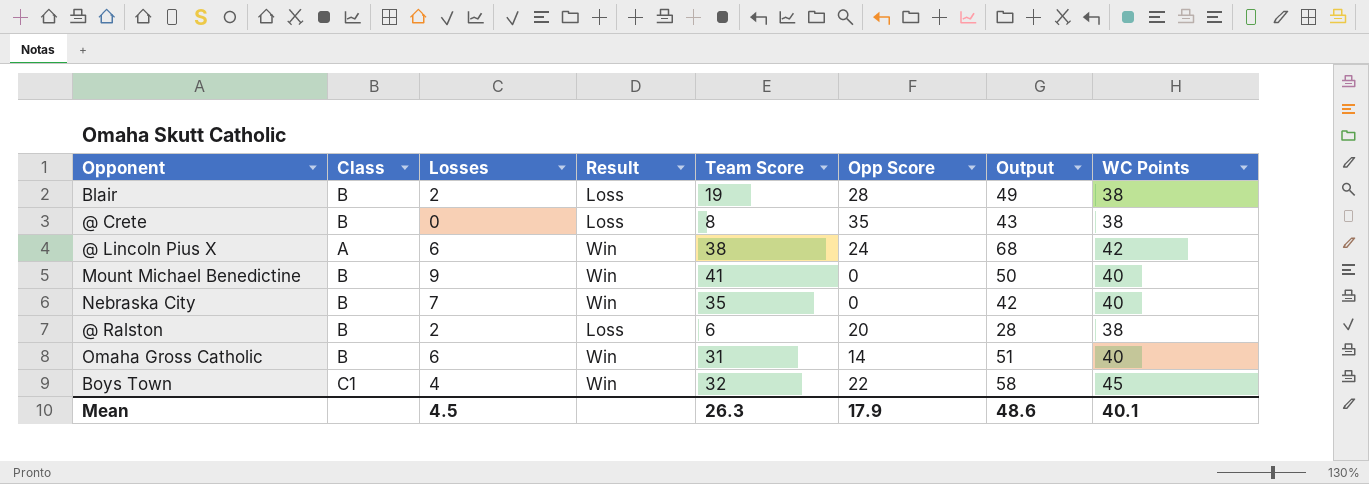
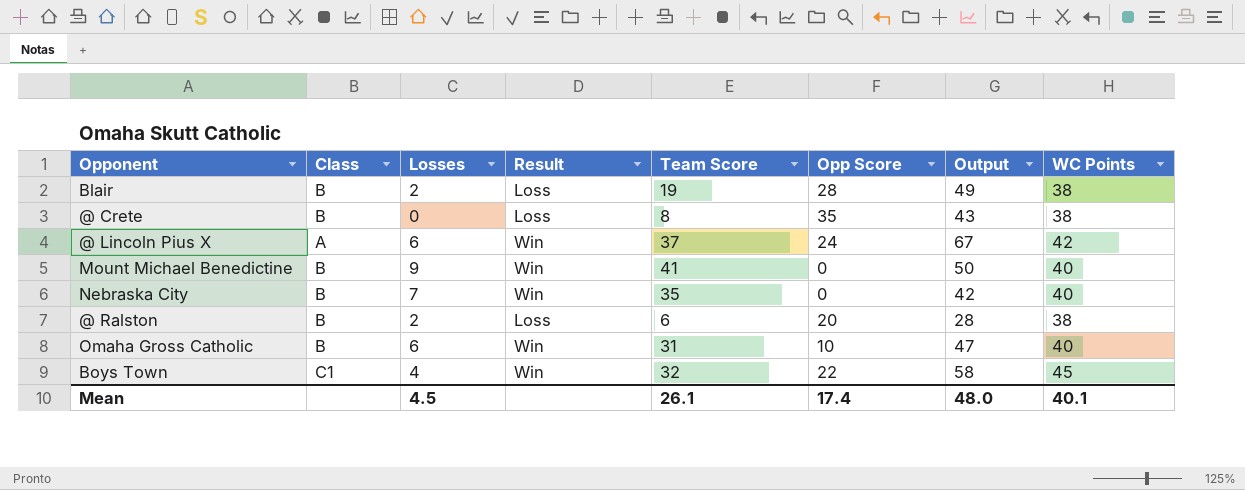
@ Lincoln Pius X | Team Score: 38 -> 37
@ Lincoln Pius X | Output: 68 -> 67
Omaha Gross Catholic | Opp Score: 14 -> 10
Omaha Gross Catholic | Output: 51 -> 47
Mean | Team Score: 26.3 -> 26.1
Mean | Opp Score: 17.9 -> 17.4
Mean | Output: 48.6 -> 48.0

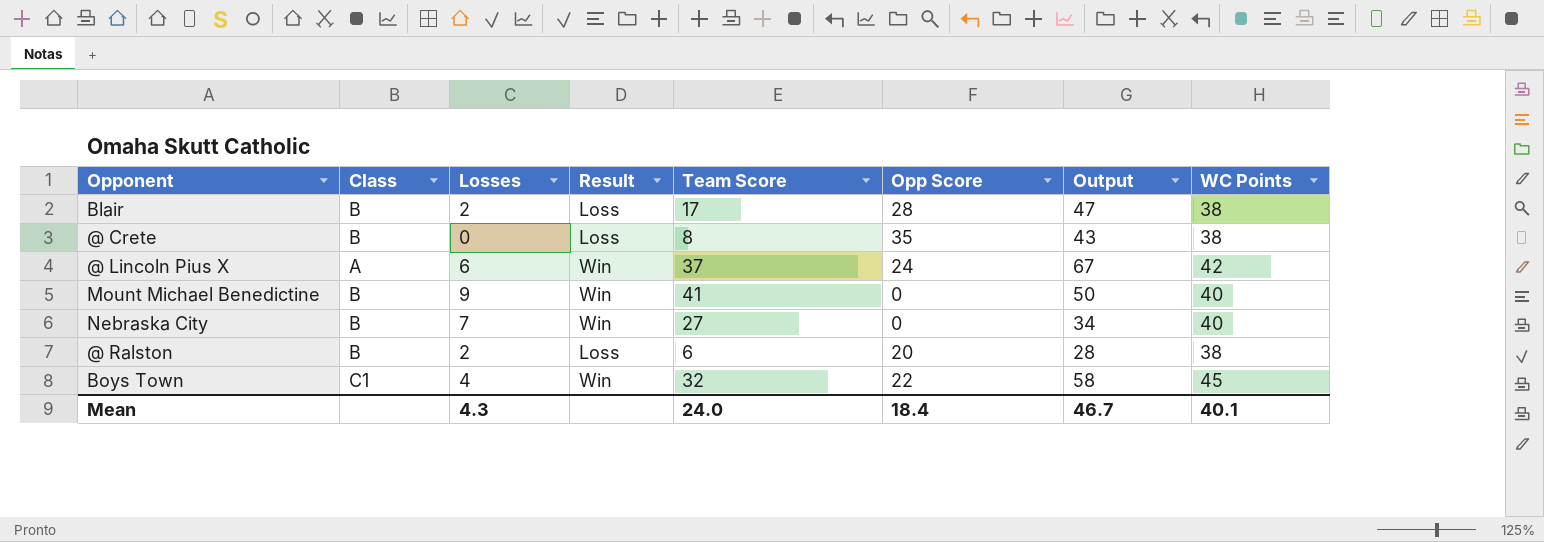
row Omaha Gross Catholic: B | 6 | Win | 31 | 10 | 47 | 40 -> none
Blair | Team Score: 19 -> 17
Blair | Output: 49 -> 47
Nebraska City | Team Score: 35 -> 27
Nebraska City | Output: 42 -> 34
Mean | Losses: 4.5 -> 4.3
Mean | Team Score: 26.1 -> 24.0
Mean | Opp Score: 17.4 -> 18.4
Mean | Output: 48.0 -> 46.7

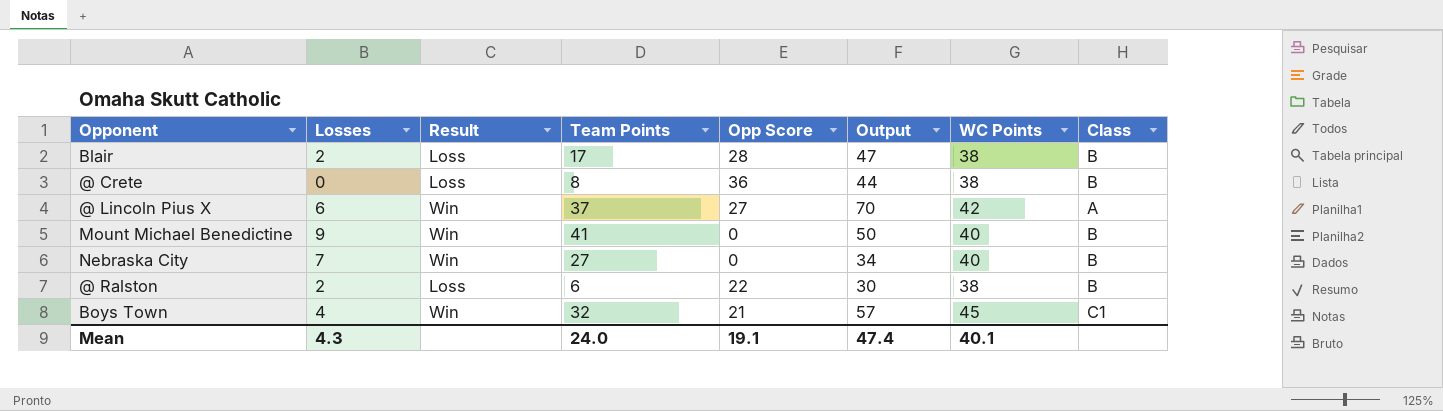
column name: Team Score -> Team Points
column Class | position: 2 -> 8
@ Crete | Opp Score: 35 -> 36
@ Crete | Output: 43 -> 44
@ Lincoln Pius X | Opp Score: 24 -> 27
@ Lincoln Pius X | Output: 67 -> 70
@ Ralston | Opp Score: 20 -> 22
@ Ralston | Output: 28 -> 30
Boys Town | Opp Score: 22 -> 21
Boys Town | Output: 58 -> 57
Mean | Opp Score: 18.4 -> 19.1
Mean | Output: 46.7 -> 47.4

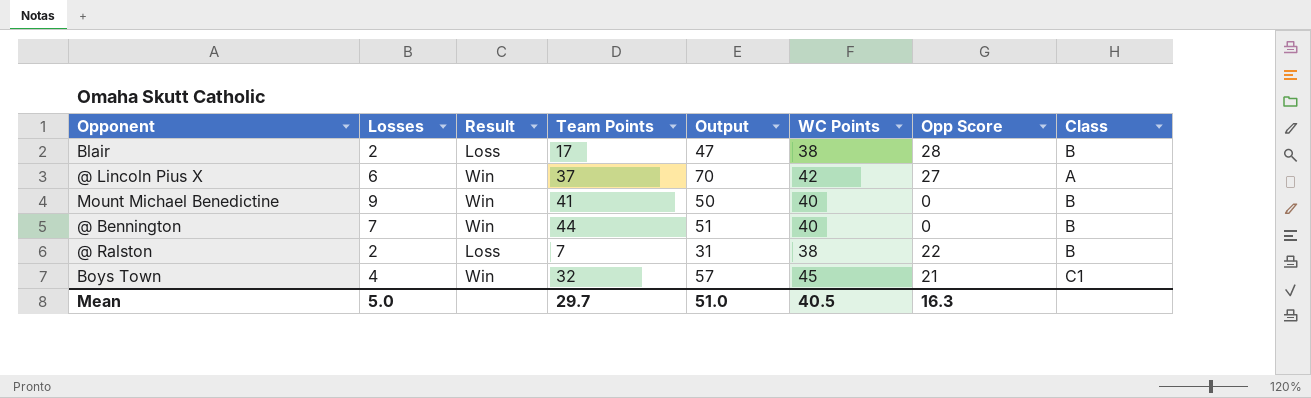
column Opp Score | position: 5 -> 7
row @ Crete: 0 | Loss | 8 | 36 | 44 | 38 | B -> none
row Nebraska City: 7 | Win | 27 | 0 | 34 | 40 | B -> none
row @ Bennington: none -> 7 | Win | 44 | 51 | 40 | 0 | B
@ Ralston | Team Points: 6 -> 7
@ Ralston | Output: 30 -> 31
Mean | Losses: 4.3 -> 5.0
Mean | Team Points: 24.0 -> 29.7
Mean | Output: 47.4 -> 51.0
Mean | WC Points: 40.1 -> 40.5
Mean | Opp Score: 19.1 -> 16.3

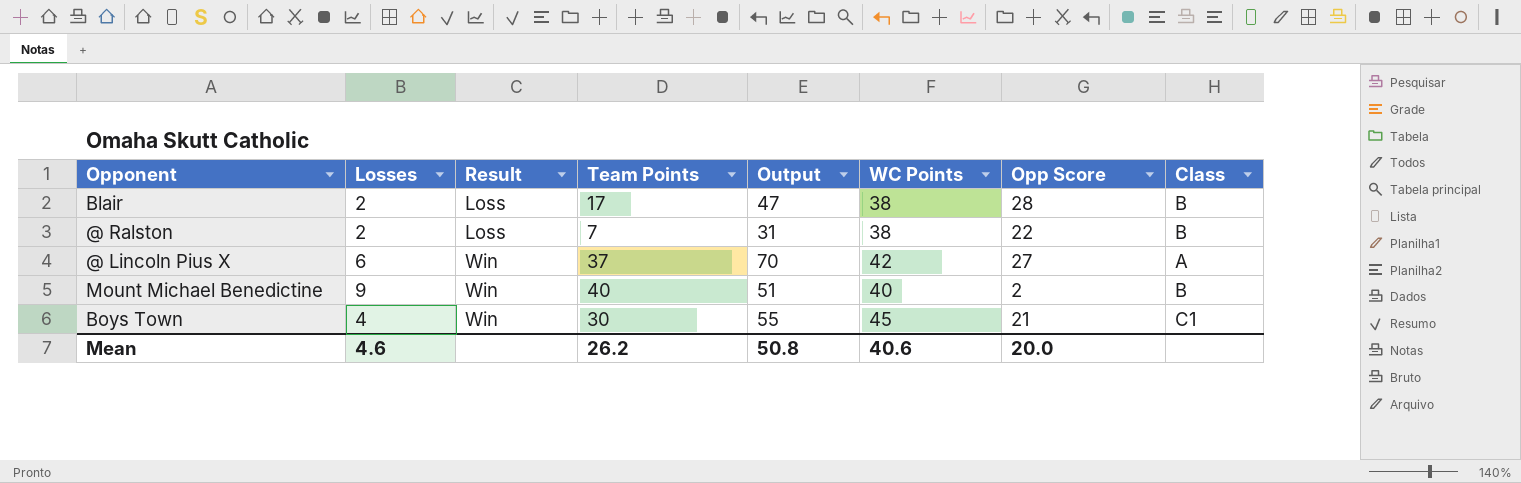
row order: none -> Result ascending
row @ Bennington: 7 | Win | 44 | 51 | 40 | 0 | B -> none
Mount Michael Benedictine | Team Points: 41 -> 40
Mount Michael Benedictine | Output: 50 -> 51
Mount Michael Benedictine | Opp Score: 0 -> 2
Boys Town | Team Points: 32 -> 30
Boys Town | Output: 57 -> 55
Mean | Losses: 5.0 -> 4.6
Mean | Team Points: 29.7 -> 26.2
Mean | Output: 51.0 -> 50.8
Mean | WC Points: 40.5 -> 40.6
Mean | Opp Score: 16.3 -> 20.0

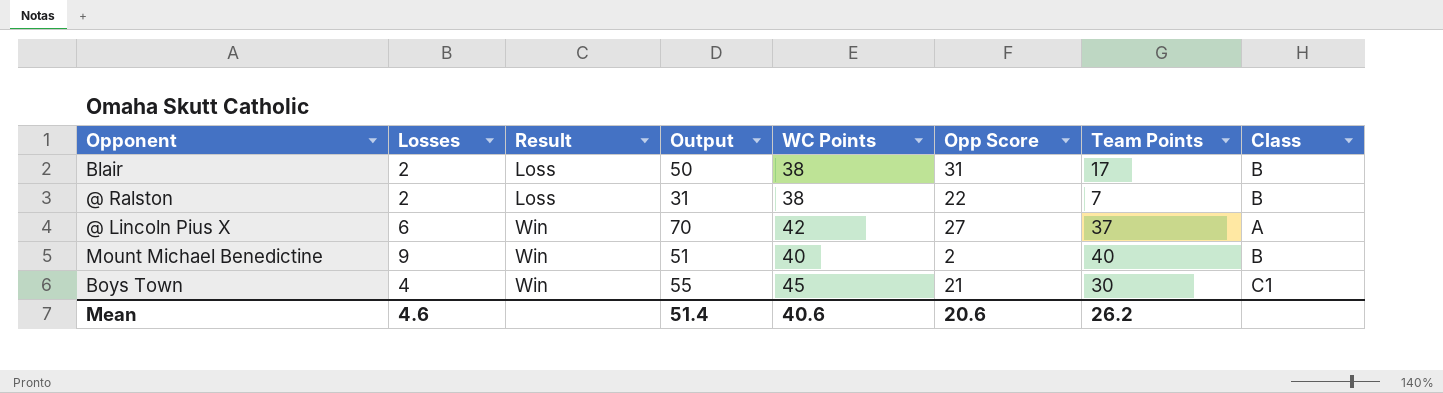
column Team Points | position: 4 -> 7
Blair | Output: 47 -> 50
Blair | Opp Score: 28 -> 31
Mean | Output: 50.8 -> 51.4
Mean | Opp Score: 20.0 -> 20.6

